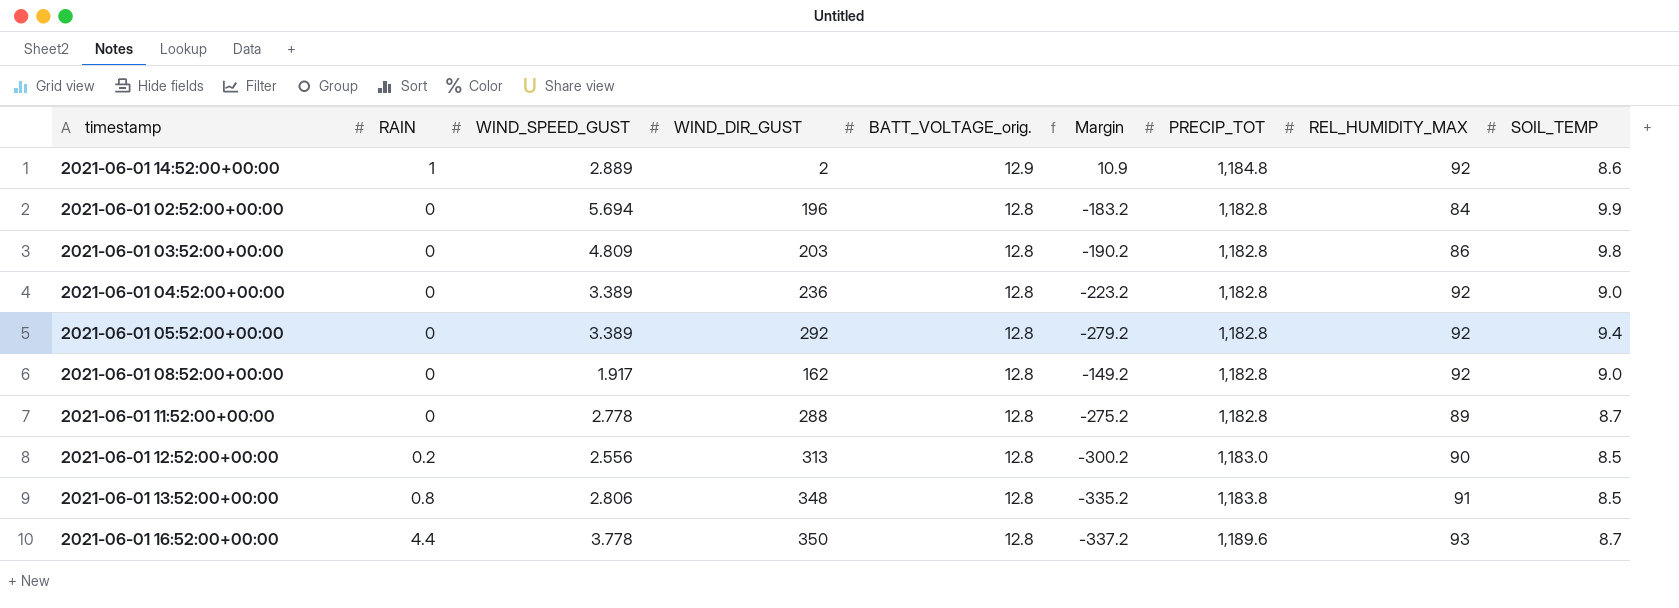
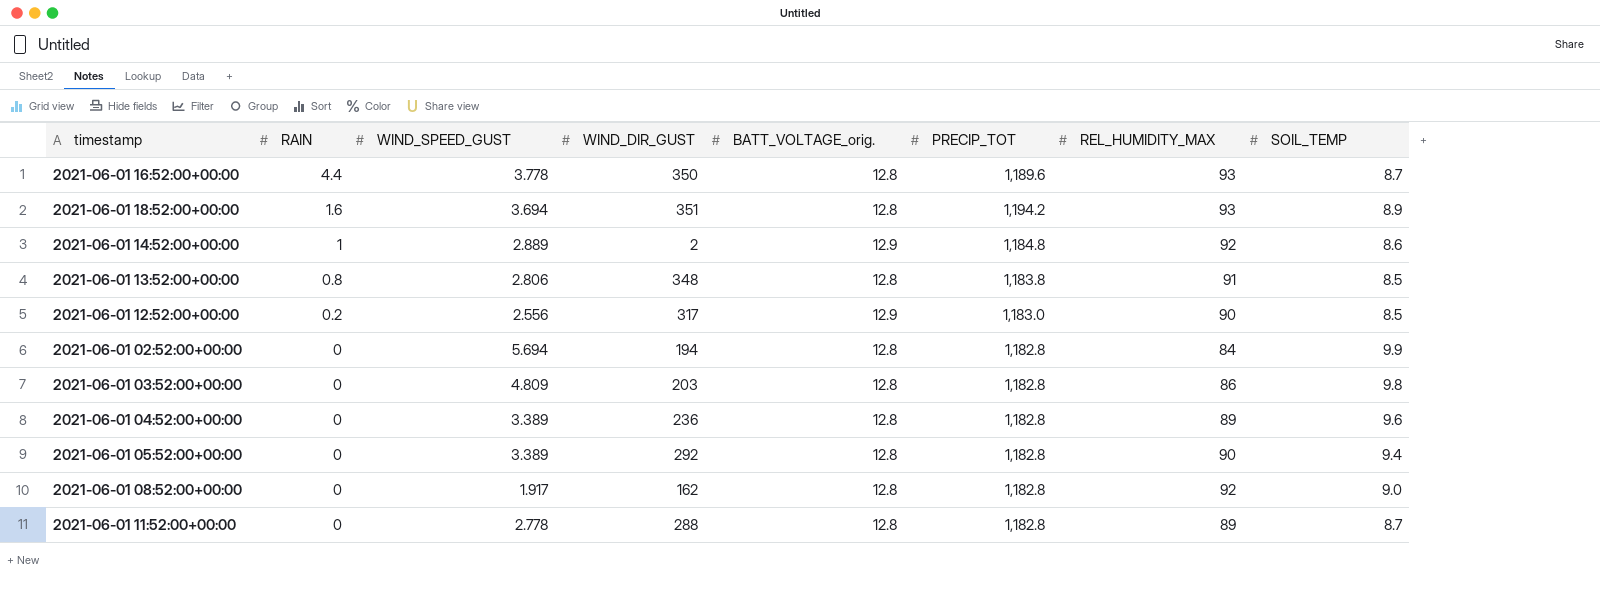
row order: BATT_VOLTAGE_orig. descending -> RAIN descending
column Margin | formula: [BATT_VOLTAGE_orig.] - [WIND_DIR_GUST] -> none
row 2021-06-01 18:52:00+00:00: none -> 1.6 | 3.694 | 351 | 12.8 | 1,194.2 | 93 | 8.9
2021-06-01 12:52:00+00:00 | WIND_DIR_GUST: 313 -> 317
2021-06-01 12:52:00+00:00 | BATT_VOLTAGE_orig.: 12.8 -> 12.9
2021-06-01 02:52:00+00:00 | WIND_DIR_GUST: 196 -> 194
2021-06-01 04:52:00+00:00 | REL_HUMIDITY_MAX: 92 -> 89
2021-06-01 04:52:00+00:00 | SOIL_TEMP: 9.0 -> 9.6
2021-06-01 05:52:00+00:00 | REL_HUMIDITY_MAX: 92 -> 90

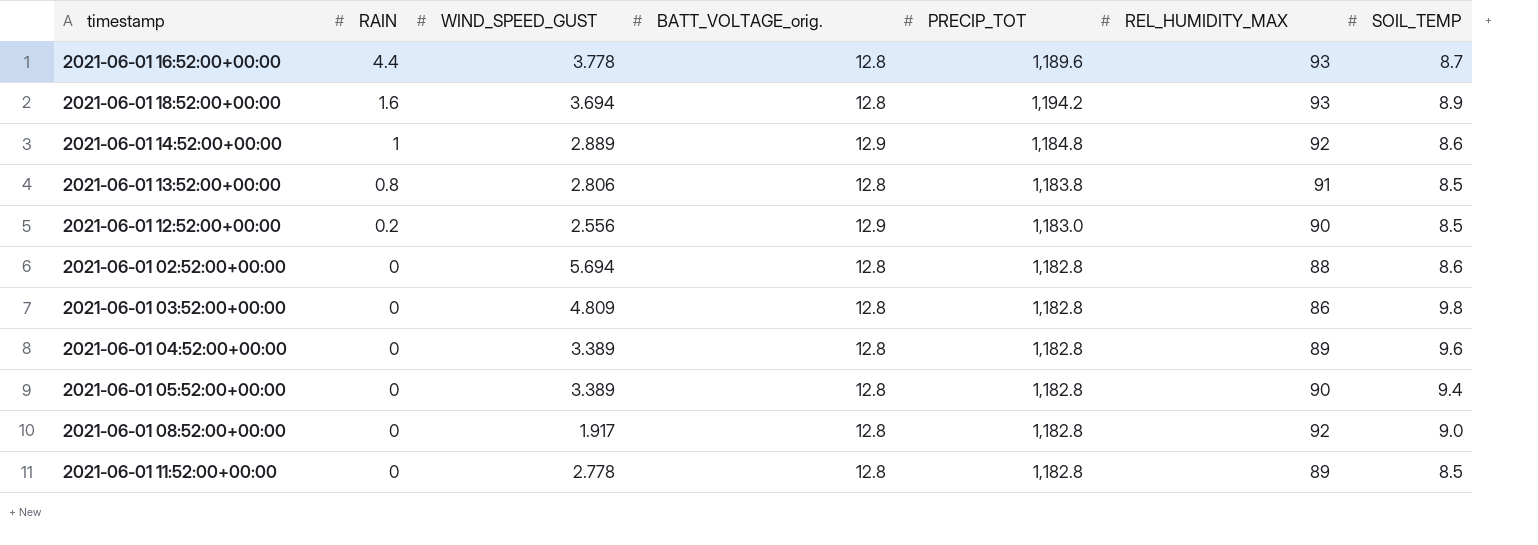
column WIND_DIR_GUST | position: 4 -> none
2021-06-01 02:52:00+00:00 | REL_HUMIDITY_MAX: 84 -> 88
2021-06-01 02:52:00+00:00 | SOIL_TEMP: 9.9 -> 8.6
2021-06-01 11:52:00+00:00 | SOIL_TEMP: 8.7 -> 8.5

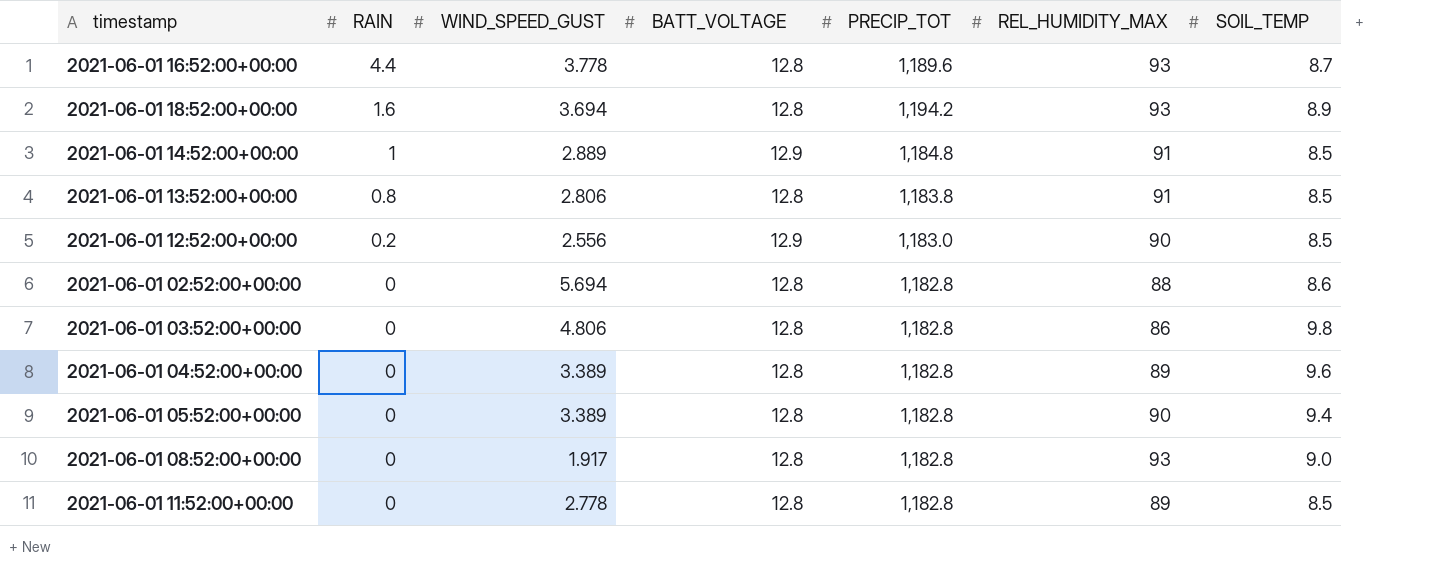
column name: BATT_VOLTAGE_orig. -> BATT_VOLTAGE
2021-06-01 14:52:00+00:00 | REL_HUMIDITY_MAX: 92 -> 91
2021-06-01 14:52:00+00:00 | SOIL_TEMP: 8.6 -> 8.5
2021-06-01 03:52:00+00:00 | WIND_SPEED_GUST: 4.809 -> 4.806
2021-06-01 08:52:00+00:00 | REL_HUMIDITY_MAX: 92 -> 93

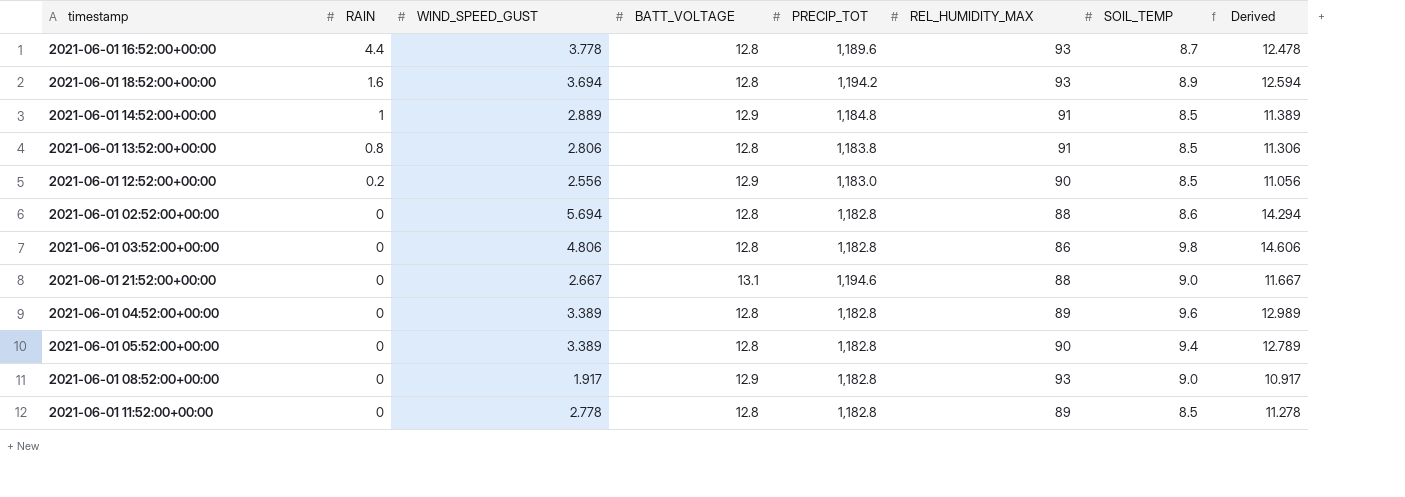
column Derived | formula: none -> [WIND_SPEED_GUST] + [SOIL_TEMP]
row 2021-06-01 21:52:00+00:00: none -> 0 | 2.667 | 13.1 | 1,194.6 | 88 | 9.0 | 11.667
2021-06-01 08:52:00+00:00 | BATT_VOLTAGE: 12.8 -> 12.9

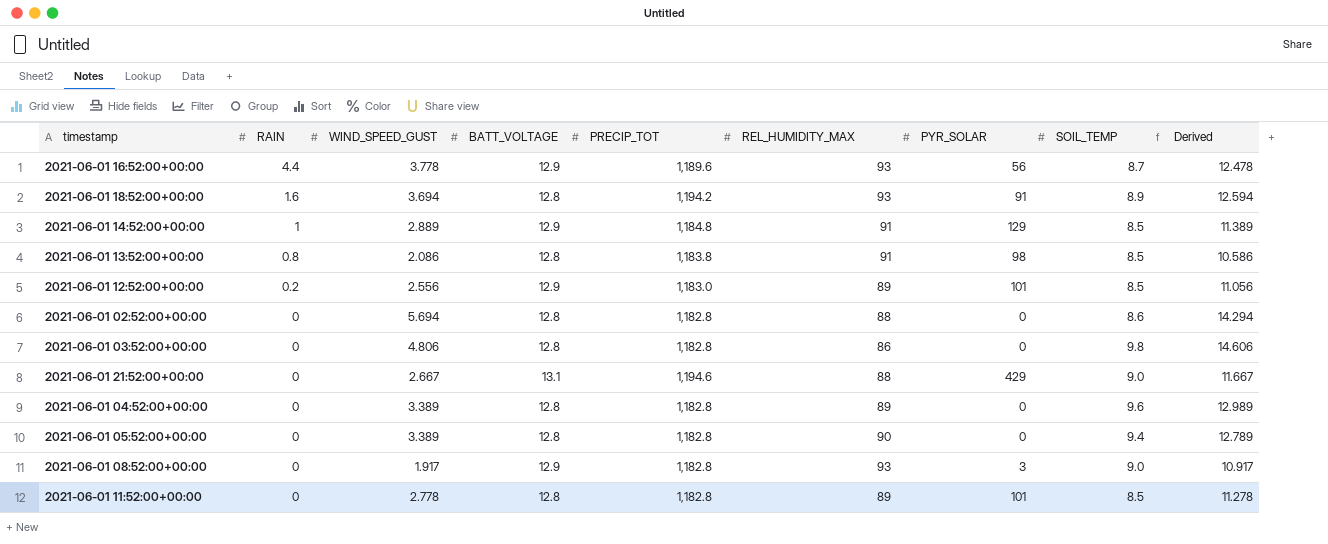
column PYR_SOLAR | position: none -> 7
2021-06-01 16:52:00+00:00 | BATT_VOLTAGE: 12.8 -> 12.9
2021-06-01 13:52:00+00:00 | WIND_SPEED_GUST: 2.806 -> 2.086
2021-06-01 13:52:00+00:00 | Derived: 11.306 -> 10.586
2021-06-01 12:52:00+00:00 | REL_HUMIDITY_MAX: 90 -> 89

